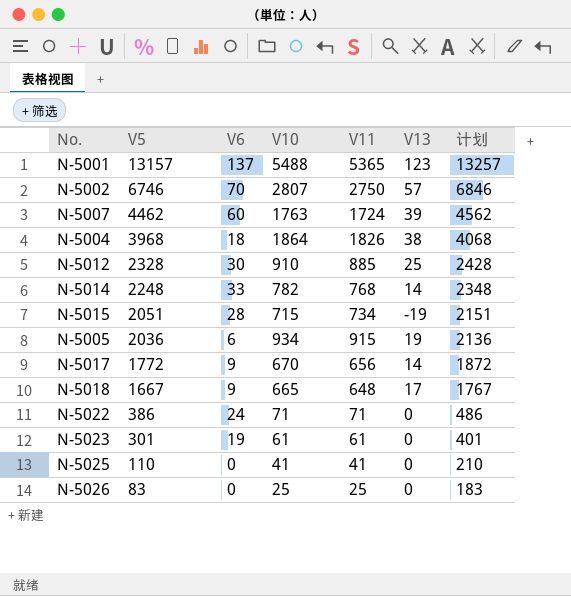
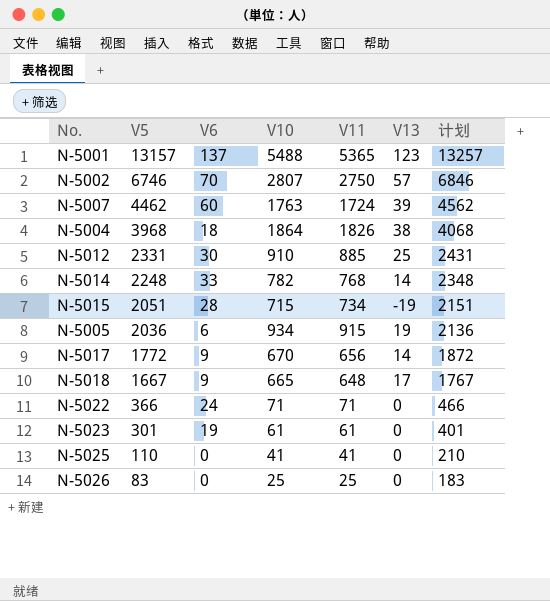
N-5012 | V5: 2328 -> 2331
N-5012 | 计划: 2428 -> 2431
N-5022 | V5: 386 -> 366
N-5022 | 计划: 486 -> 466

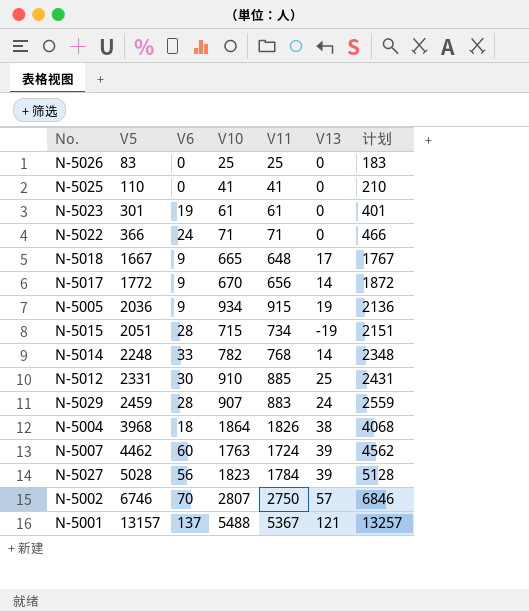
row order: V5 descending -> V5 ascending
N-5005 | V6: 6 -> 9
row N-5029: none -> 2459 | 28 | 907 | 883 | 24 | 2559
row N-5027: none -> 5028 | 56 | 1823 | 1784 | 39 | 5128
N-5001 | V11: 5365 -> 5367
N-5001 | V13: 123 -> 121

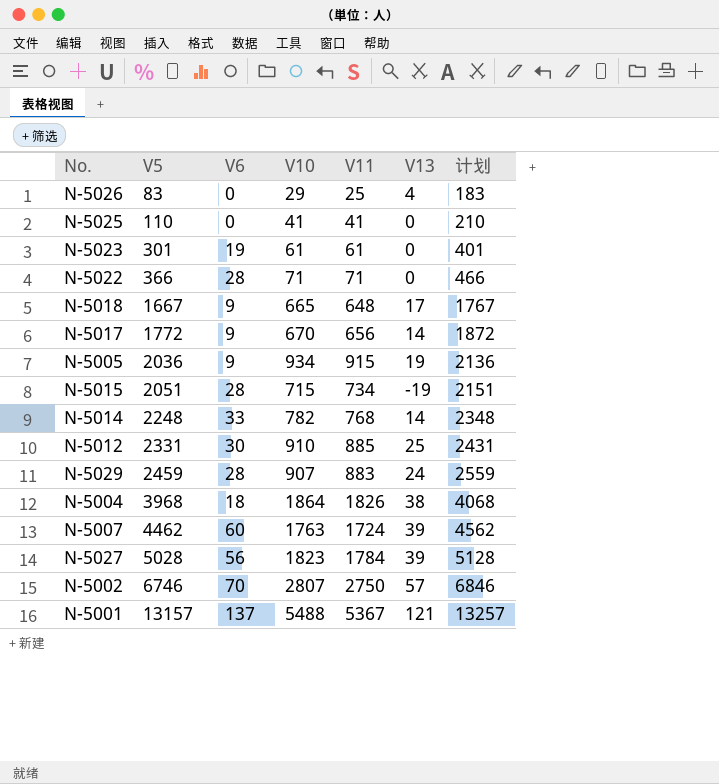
N-5026 | V10: 25 -> 29
N-5026 | V13: 0 -> 4
N-5022 | V6: 24 -> 28

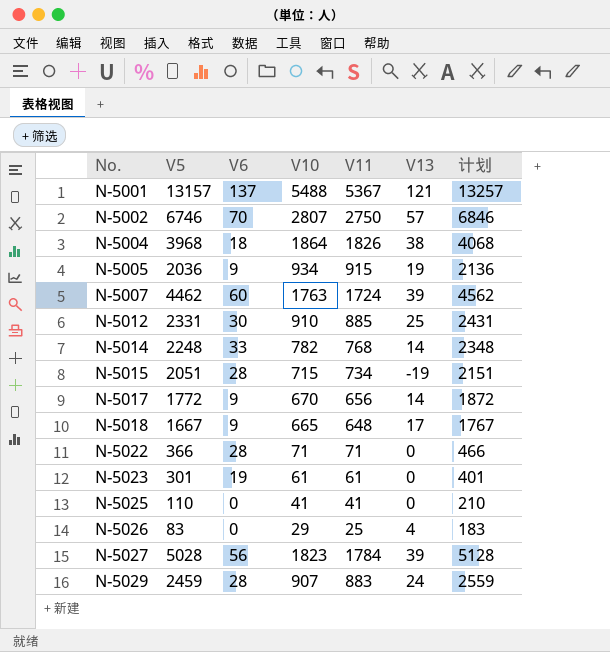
row order: V5 ascending -> No. ascending

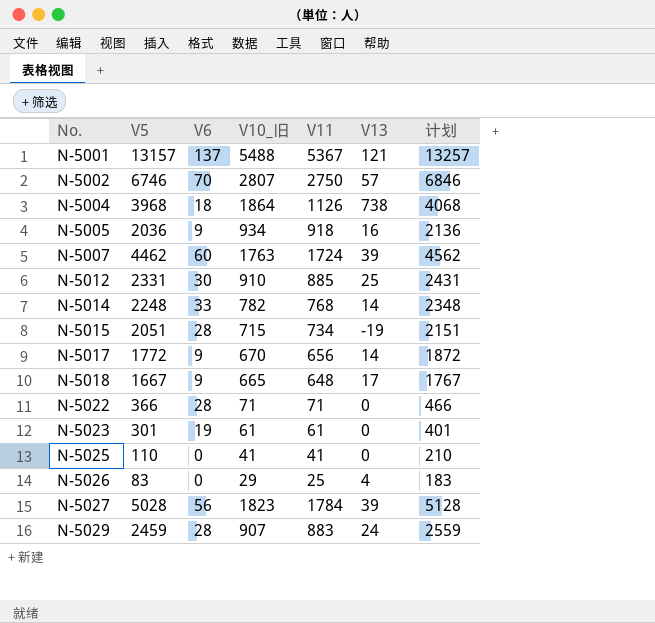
column name: V10 -> V10_旧
N-5004 | V11: 1826 -> 1126
N-5004 | V13: 38 -> 738
N-5005 | V11: 915 -> 918
N-5005 | V13: 19 -> 16

